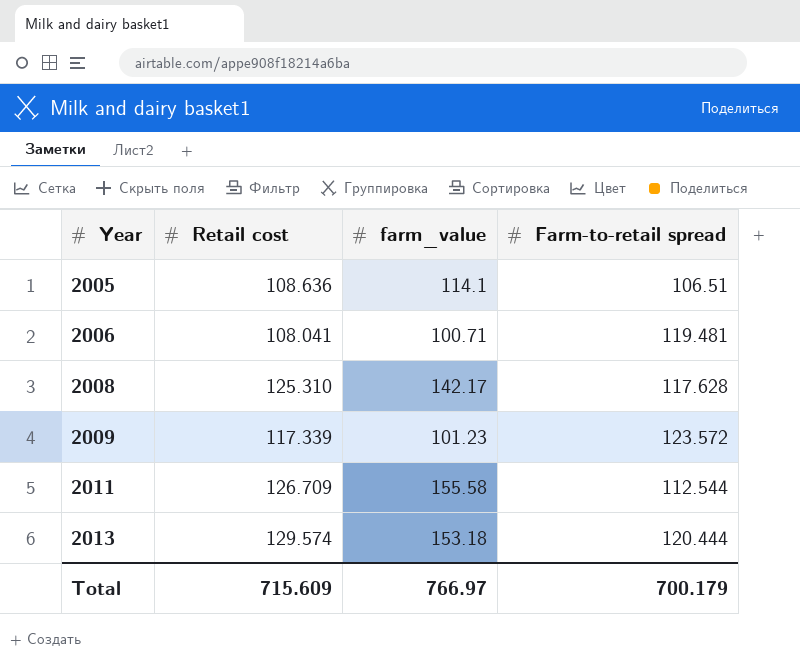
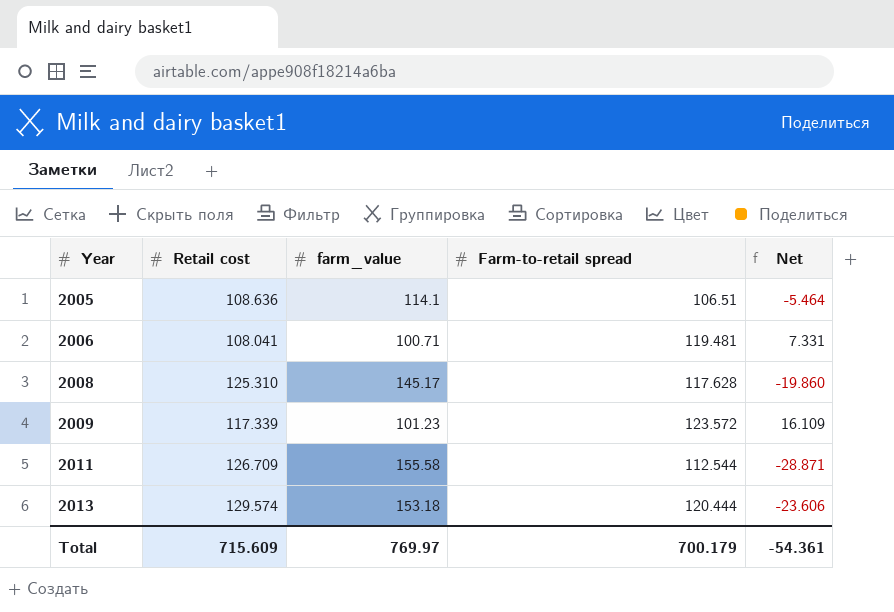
column Net | formula: none -> [Retail cost] - [farm_value]
2008 | farm_value: 142.17 -> 145.17
Total | farm_value: 766.97 -> 769.97

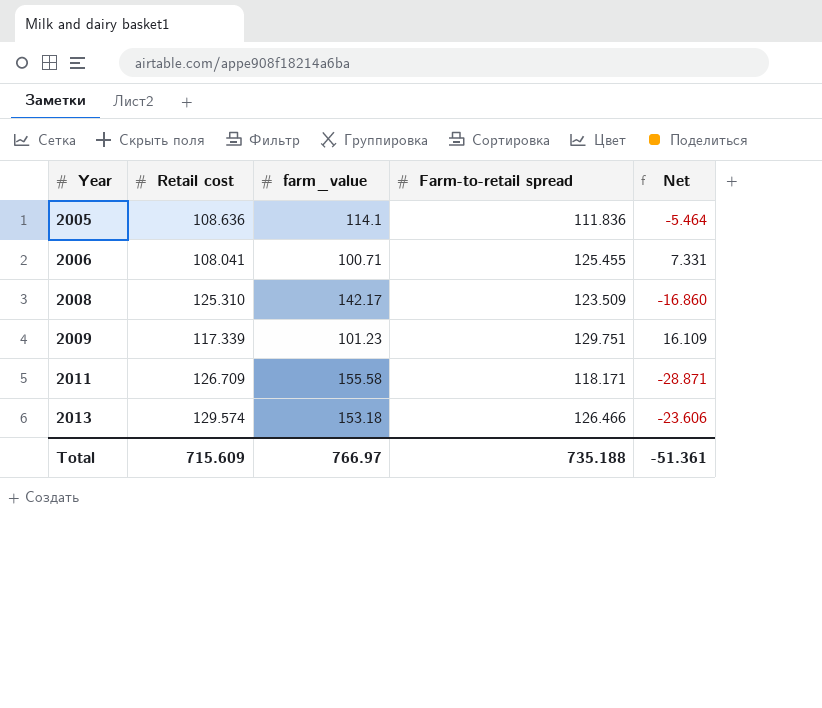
2005 | Farm-to-retail spread: 106.51 -> 111.836
2006 | Farm-to-retail spread: 119.481 -> 125.455
2008 | farm_value: 145.17 -> 142.17
2008 | Farm-to-retail spread: 117.628 -> 123.509
2008 | Net: -19.860 -> -16.860
2009 | Farm-to-retail spread: 123.572 -> 129.751
2011 | Farm-to-retail spread: 112.544 -> 118.171
2013 | Farm-to-retail spread: 120.444 -> 126.466
Total | farm_value: 769.97 -> 766.97
Total | Farm-to-retail spread: 700.179 -> 735.188
Total | Net: -54.361 -> -51.361

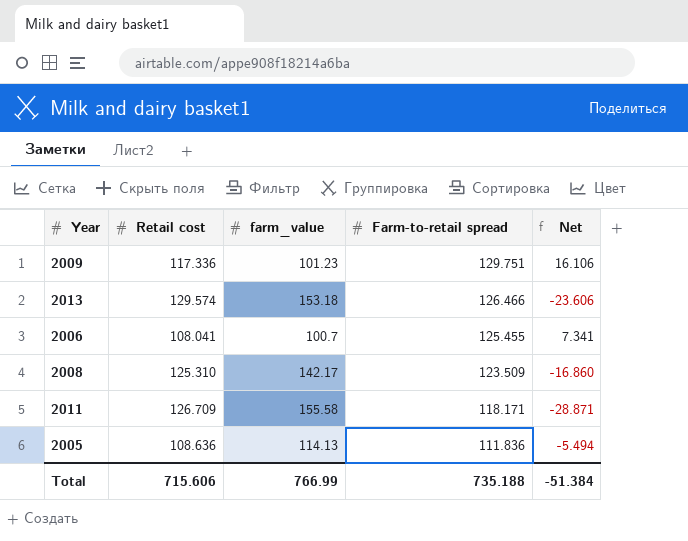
row order: Year ascending -> Farm-to-retail spread descending
2009 | Retail cost: 117.339 -> 117.336
2009 | Net: 16.109 -> 16.106
2006 | farm_value: 100.71 -> 100.7
2006 | Net: 7.331 -> 7.341
2005 | farm_value: 114.1 -> 114.13
2005 | Net: -5.464 -> -5.494
Total | Retail cost: 715.609 -> 715.606
Total | farm_value: 766.97 -> 766.99
Total | Net: -51.361 -> -51.384

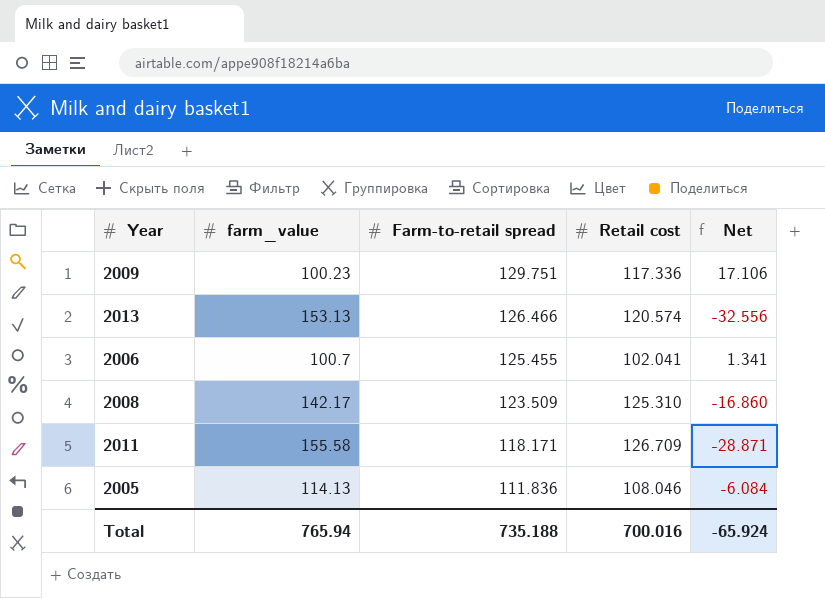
column Retail cost | position: 2 -> 4
2009 | farm_value: 101.23 -> 100.23
2009 | Net: 16.106 -> 17.106
2013 | farm_value: 153.18 -> 153.13
2013 | Retail cost: 129.574 -> 120.574
2013 | Net: -23.606 -> -32.556
2006 | Retail cost: 108.041 -> 102.041
2006 | Net: 7.341 -> 1.341
2005 | Retail cost: 108.636 -> 108.046
2005 | Net: -5.494 -> -6.084
Total | farm_value: 766.99 -> 765.94
Total | Retail cost: 715.606 -> 700.016
Total | Net: -51.384 -> -65.924

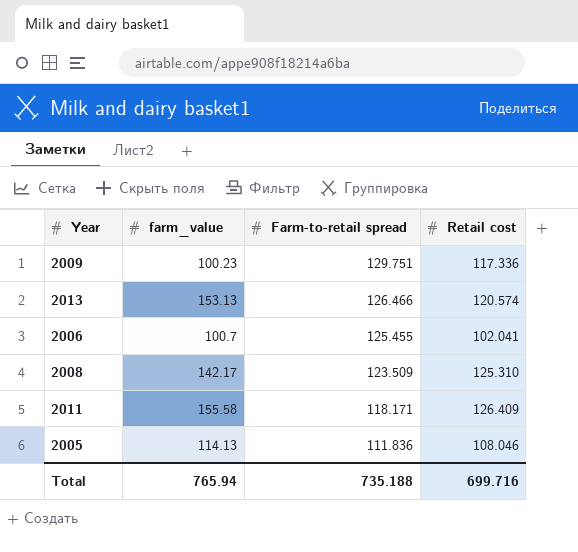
column Net | formula: [Retail cost] - [farm_value] -> none
2011 | Retail cost: 126.709 -> 126.409
Total | Retail cost: 700.016 -> 699.716

